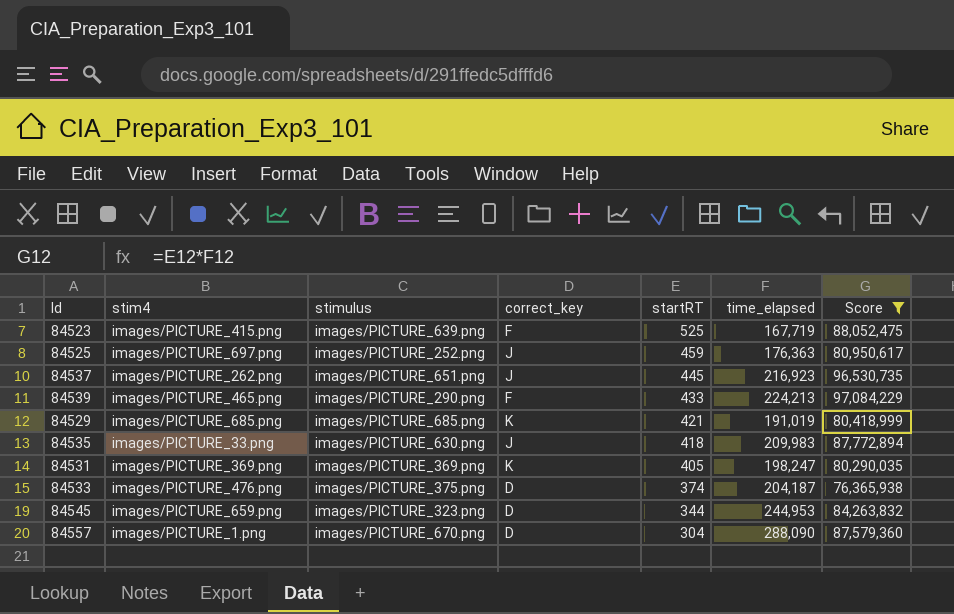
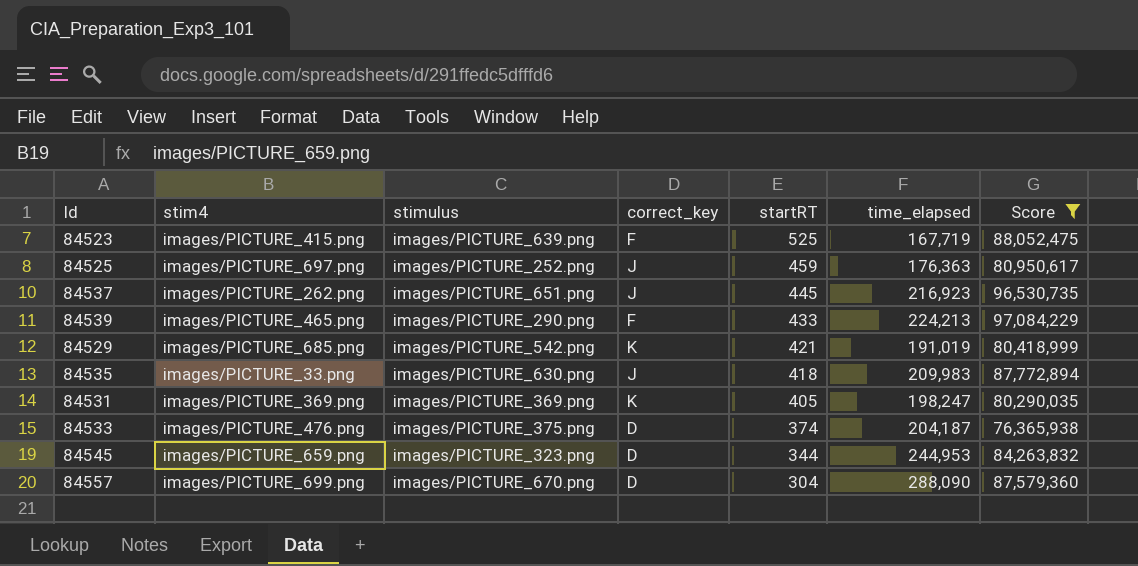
84529 | stimulus: images/PICTURE_685.png -> images/PICTURE_542.png
84557 | stim4: images/PICTURE_1.png -> images/PICTURE_699.png

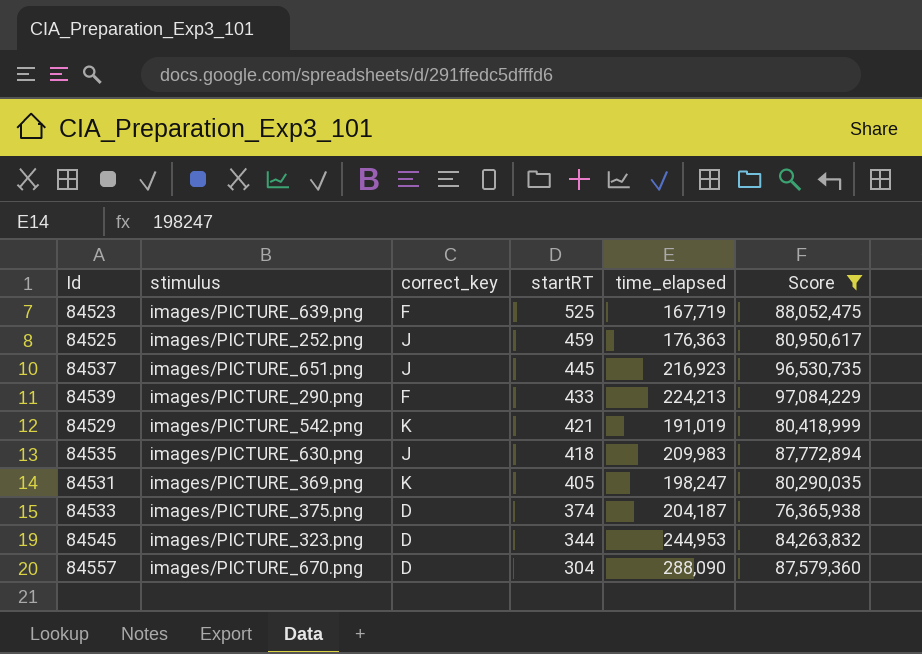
column stim4 | position: 2 -> none

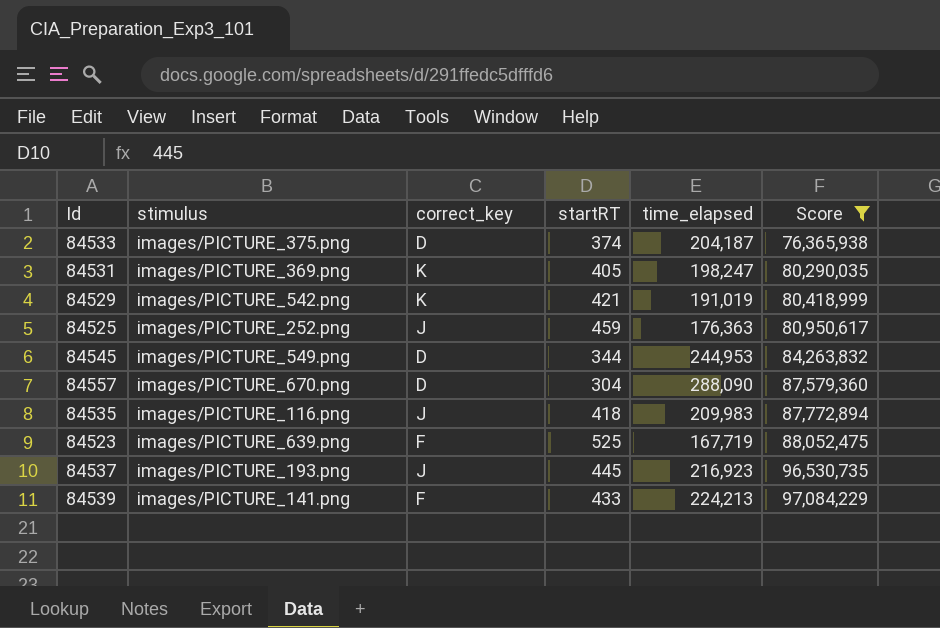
row order: startRT descending -> Score ascending
84545 | stimulus: images/PICTURE_323.png -> images/PICTURE_549.png
84535 | stimulus: images/PICTURE_630.png -> images/PICTURE_116.png
84537 | stimulus: images/PICTURE_651.png -> images/PICTURE_193.png
84539 | stimulus: images/PICTURE_290.png -> images/PICTURE_141.png

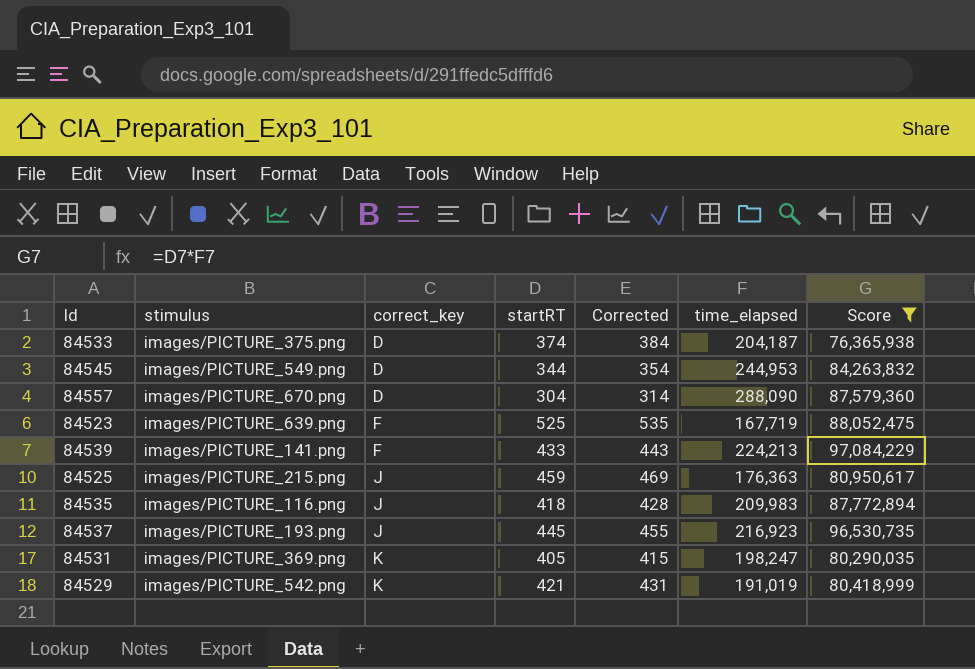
row order: Score ascending -> correct_key ascending
column Corrected | formula: none -> [startRT] + 10
84525 | stimulus: images/PICTURE_252.png -> images/PICTURE_215.png

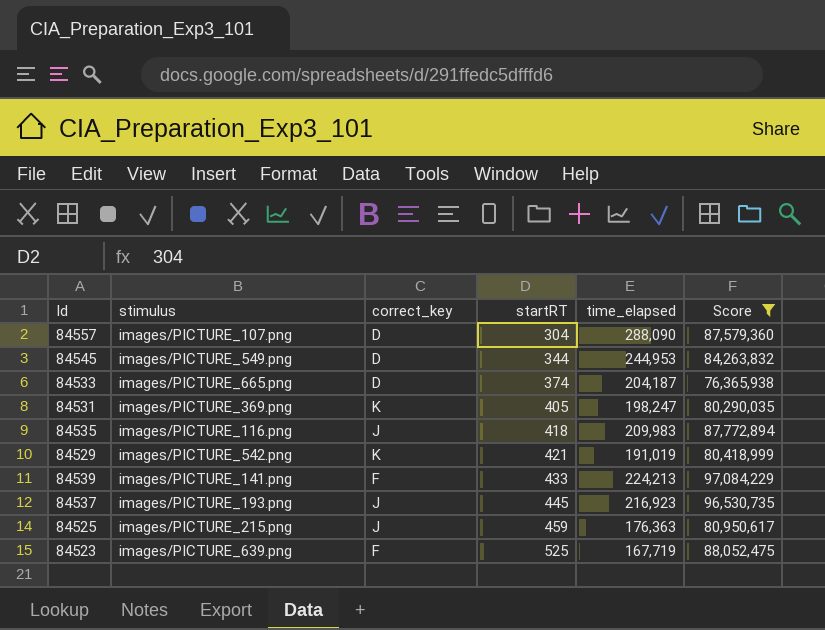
row order: correct_key ascending -> startRT ascending
column Corrected | formula: [startRT] + 10 -> none
84557 | stimulus: images/PICTURE_670.png -> images/PICTURE_107.png
84533 | stimulus: images/PICTURE_375.png -> images/PICTURE_665.png

